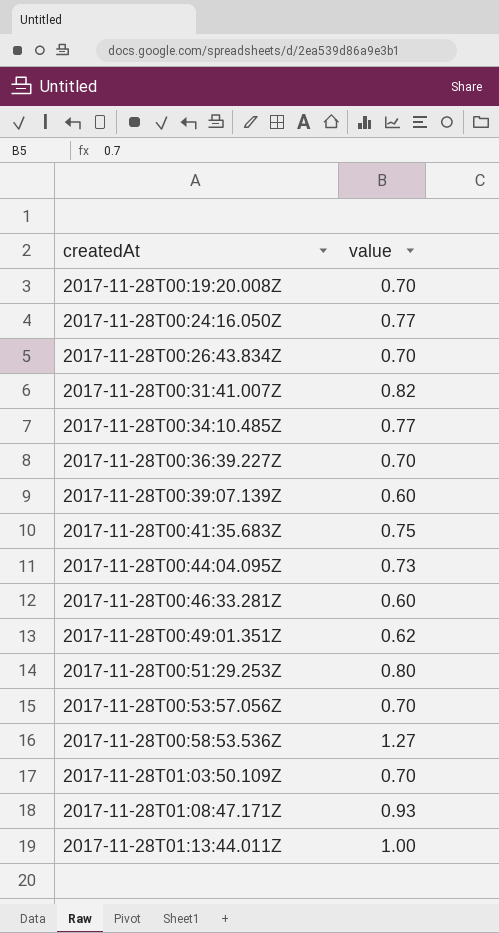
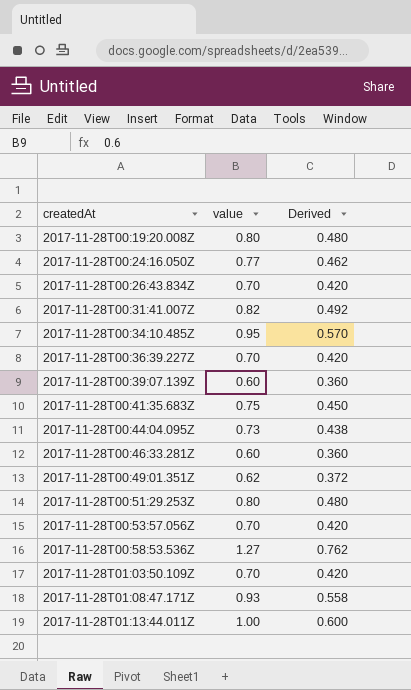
column Derived | formula: none -> [value] * 0.6
2017-11-28T00:19:20.008Z | value: 0.70 -> 0.80
2017-11-28T00:34:10.485Z | value: 0.77 -> 0.95

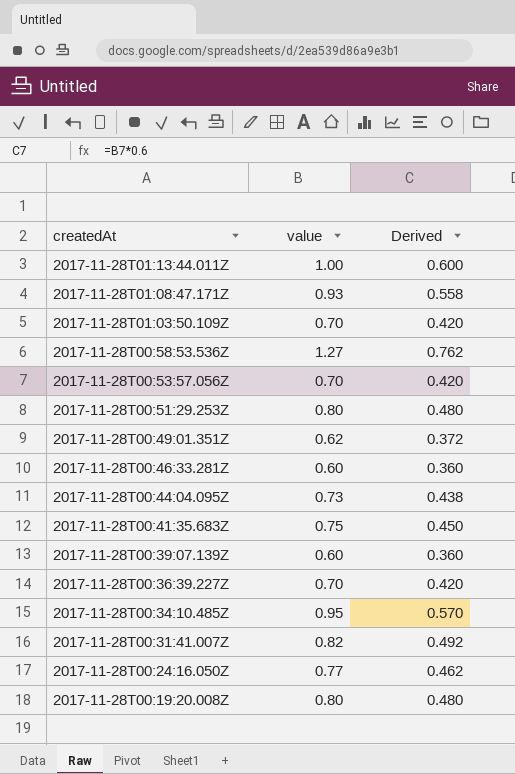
row order: createdAt ascending -> createdAt descending
row 2017-11-28T00:26:43.834Z: 0.70 | 0.420 -> none

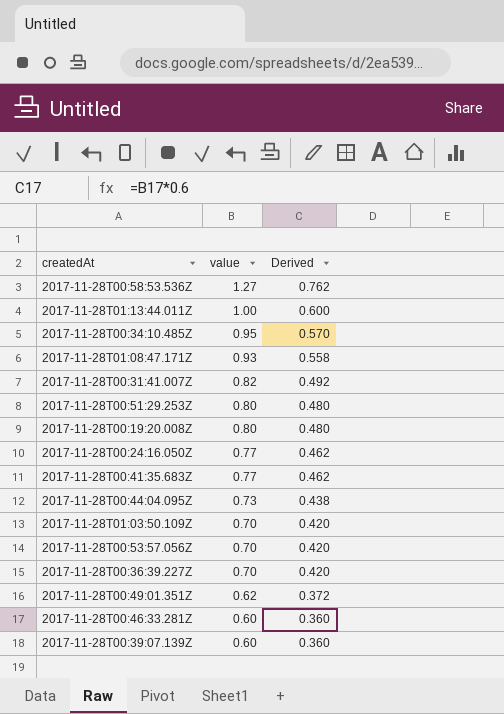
row order: createdAt descending -> value descending
2017-11-28T00:41:35.683Z | value: 0.75 -> 0.77
2017-11-28T00:41:35.683Z | Derived: 0.450 -> 0.462

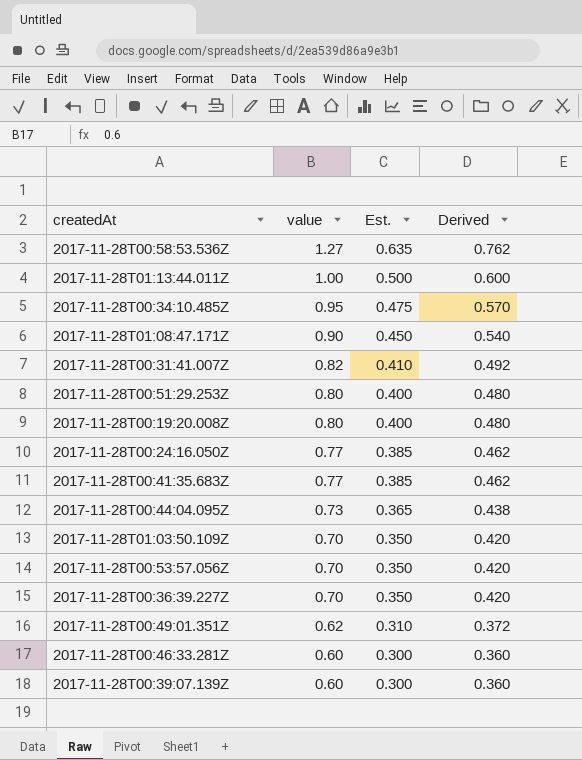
column Est. | formula: none -> [value] * 0.5
2017-11-28T01:08:47.171Z | value: 0.93 -> 0.90
2017-11-28T01:08:47.171Z | Derived: 0.558 -> 0.540

